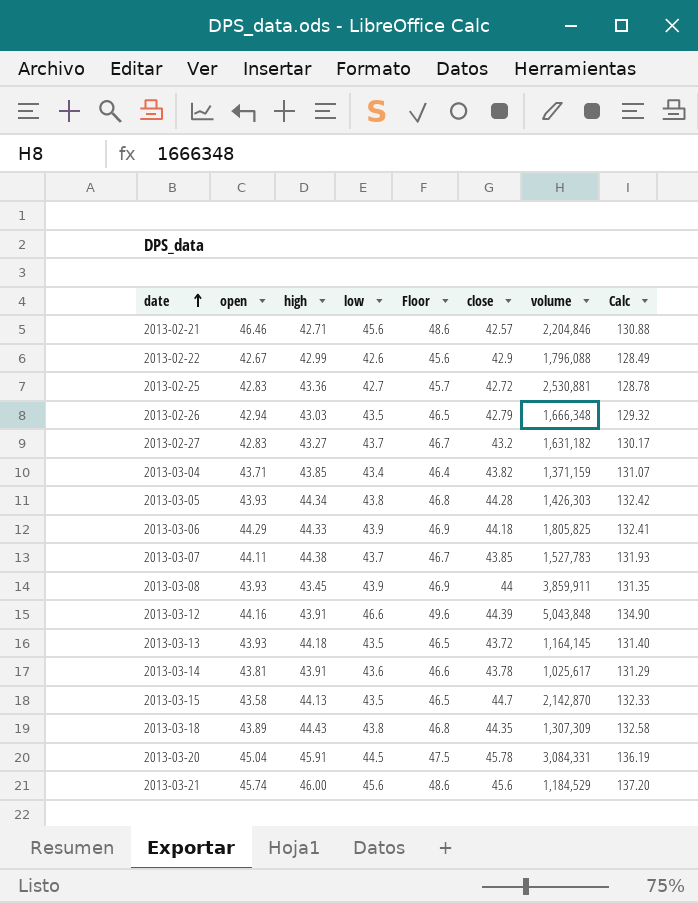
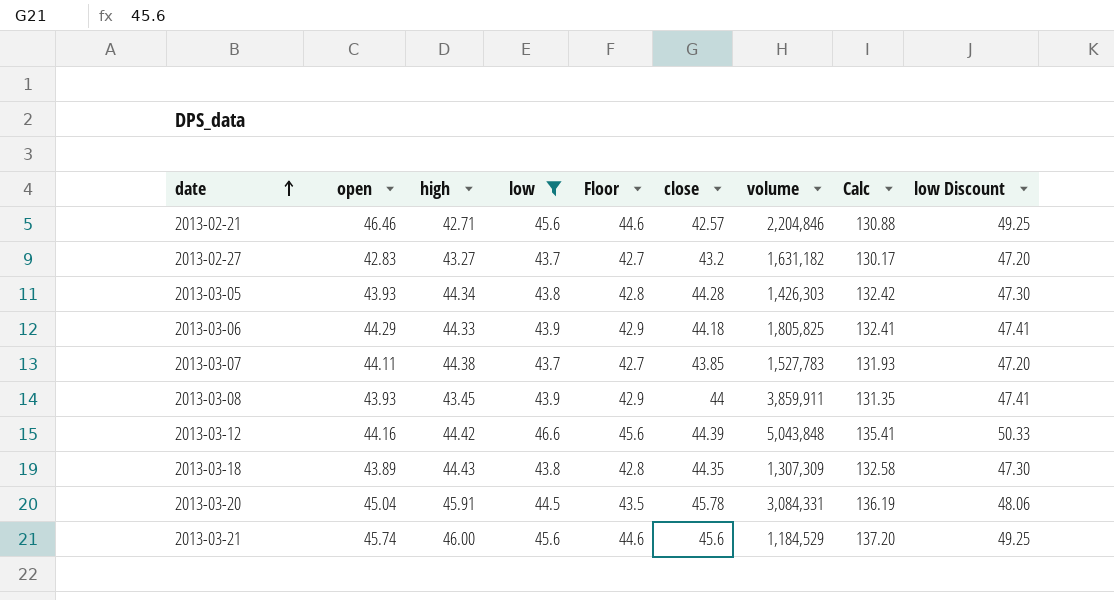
filter: none -> low >= 43.7
column Floor | formula: [low] + 3 -> [low] - 1
column low Discount | formula: none -> [low] * 1.08
2013-03-12 | high: 43.91 -> 44.42
2013-03-12 | Calc: 134.90 -> 135.41

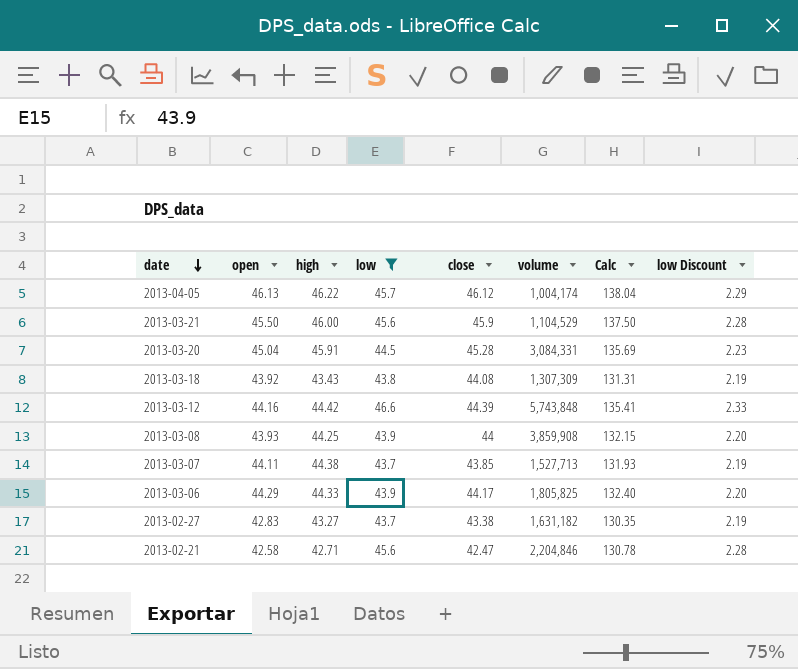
row order: date ascending -> date descending
column Floor | formula: [low] - 1 -> none
column low Discount | formula: [low] * 1.08 -> [low] * 0.05
row 2013-03-05: 43.93 | 44.34 | 43.8 | 42.8 | 44.28 | 1,426,303 | 132.42 | 47.30 -> none
row 2013-04-05: none -> 46.13 | 46.22 | 45.7 | 46.12 | 1,004,174 | 138.04 | 2.29
2013-03-21 | open: 45.74 -> 45.50
2013-03-21 | close: 45.6 -> 45.9
2013-03-21 | volume: 1,184,529 -> 1,104,529
2013-03-21 | Calc: 137.20 -> 137.50
2013-03-20 | close: 45.78 -> 45.28
2013-03-20 | Calc: 136.19 -> 135.69
2013-03-18 | open: 43.89 -> 43.92
2013-03-18 | high: 44.43 -> 43.43
2013-03-18 | close: 44.35 -> 44.08
2013-03-18 | Calc: 132.58 -> 131.31
2013-03-12 | volume: 5,043,848 -> 5,743,848
2013-03-08 | high: 43.45 -> 44.25
2013-03-08 | volume: 3,859,911 -> 3,859,908
2013-03-08 | Calc: 131.35 -> 132.15
2013-03-07 | volume: 1,527,783 -> 1,527,713
2013-03-06 | close: 44.18 -> 44.17
2013-03-06 | Calc: 132.41 -> 132.40
2013-02-27 | close: 43.2 -> 43.38
2013-02-27 | Calc: 130.17 -> 130.35
2013-02-21 | open: 46.46 -> 42.58
2013-02-21 | close: 42.57 -> 42.47
2013-02-21 | Calc: 130.88 -> 130.78

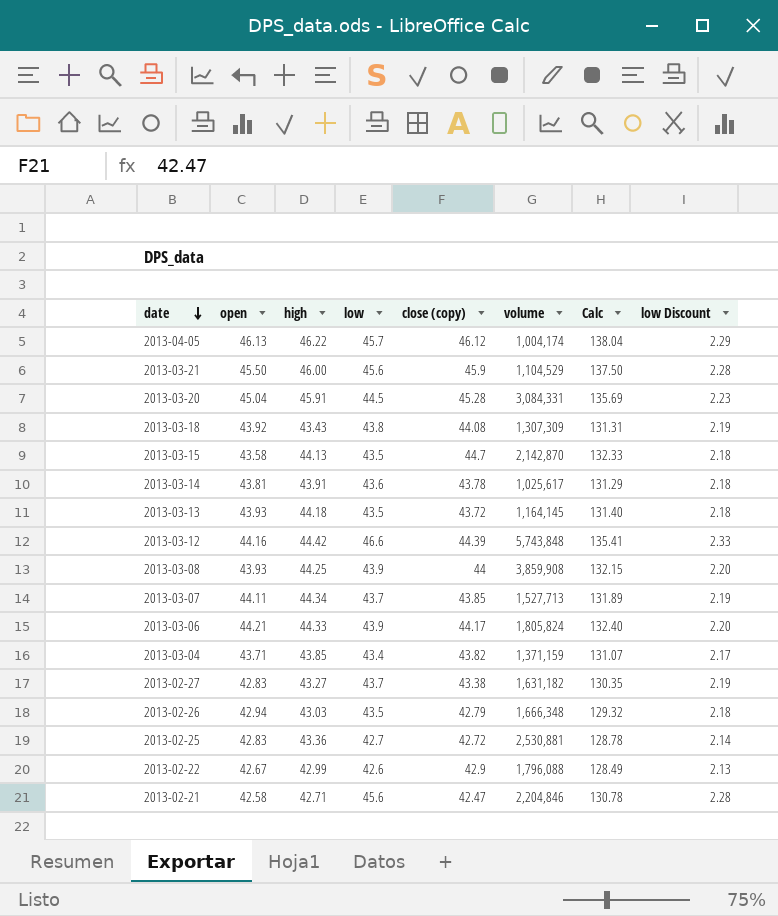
filter: low >= 43.7 -> none
column name: close -> close (copy)
2013-03-07 | high: 44.38 -> 44.34
2013-03-07 | Calc: 131.93 -> 131.89
2013-03-06 | open: 44.29 -> 44.21
2013-03-06 | volume: 1,805,825 -> 1,805,824

